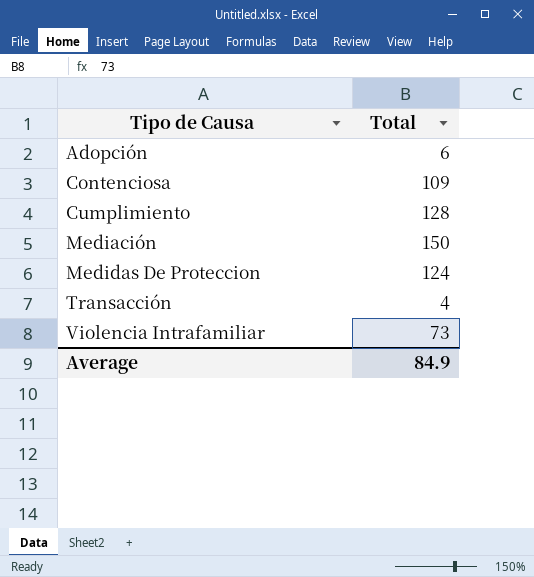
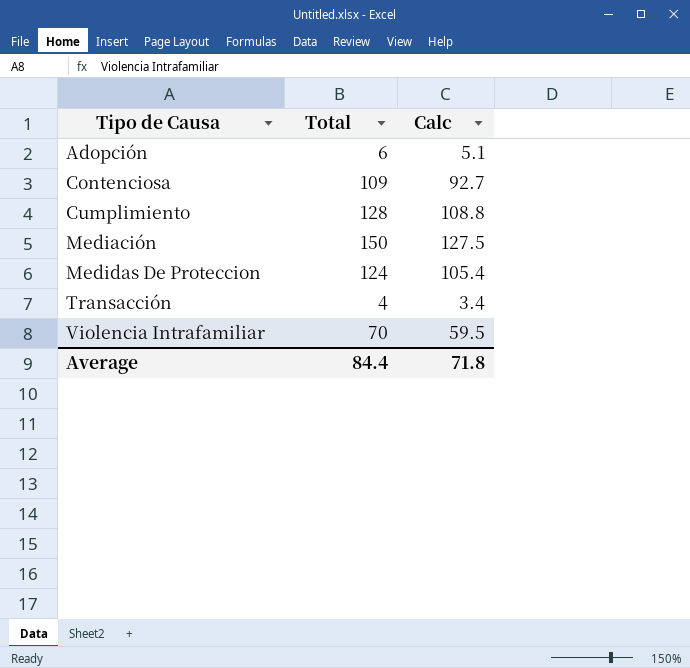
column Calc | formula: none -> [Total] * 0.85
Violencia Intrafamiliar | Total: 73 -> 70
Average | Total: 84.9 -> 84.4

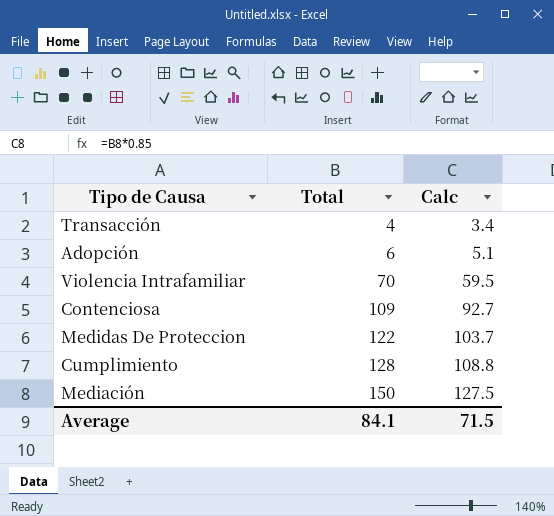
row order: Tipo de Causa ascending -> Total ascending
Medidas De Proteccion | Total: 124 -> 122
Medidas De Proteccion | Calc: 105.4 -> 103.7
Average | Total: 84.4 -> 84.1
Average | Calc: 71.8 -> 71.5

